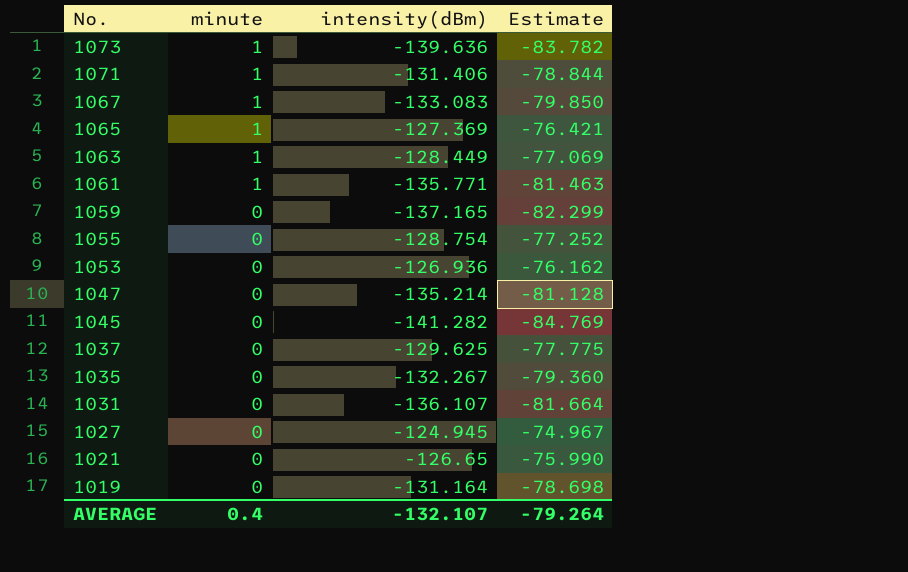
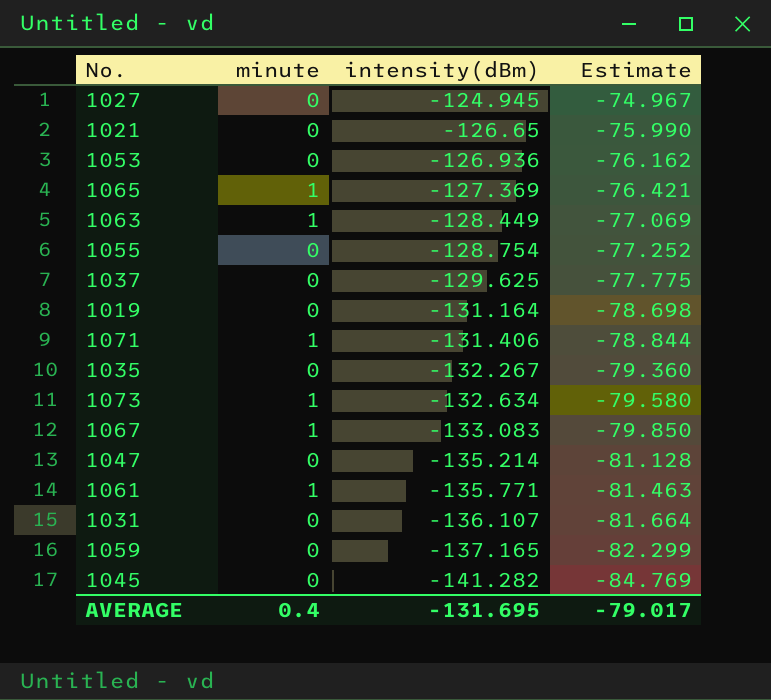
row order: No. descending -> intensity(dBm) descending
1073 | intensity(dBm): -139.636 -> -132.634
1073 | Estimate: -83.782 -> -79.580
AVERAGE | intensity(dBm): -132.107 -> -131.695
AVERAGE | Estimate: -79.264 -> -79.017

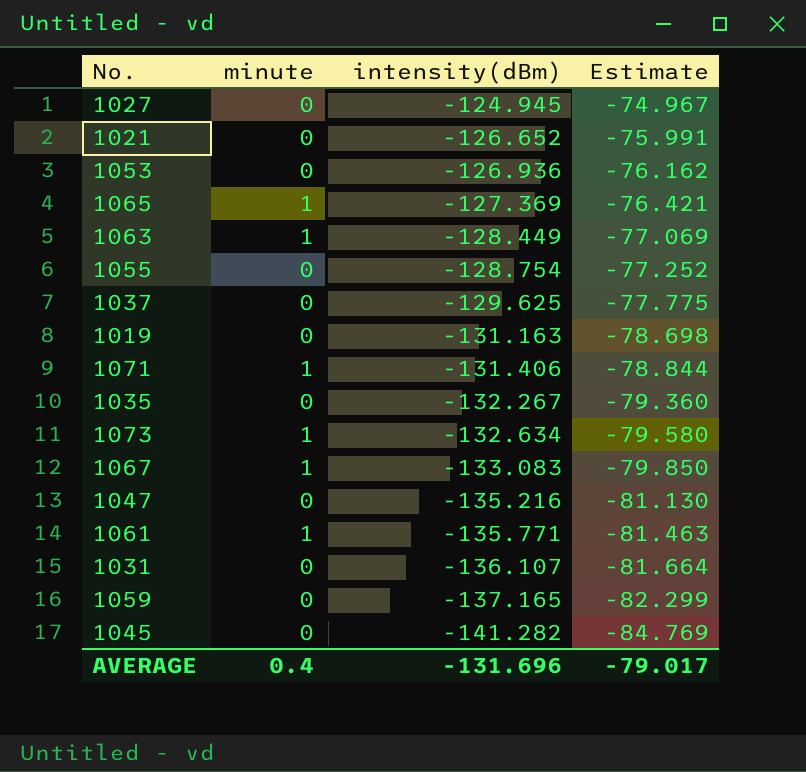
1021 | intensity(dBm): -126.65 -> -126.652
1021 | Estimate: -75.990 -> -75.991
1019 | intensity(dBm): -131.164 -> -131.163
1047 | intensity(dBm): -135.214 -> -135.216
1047 | Estimate: -81.128 -> -81.130
AVERAGE | intensity(dBm): -131.695 -> -131.696

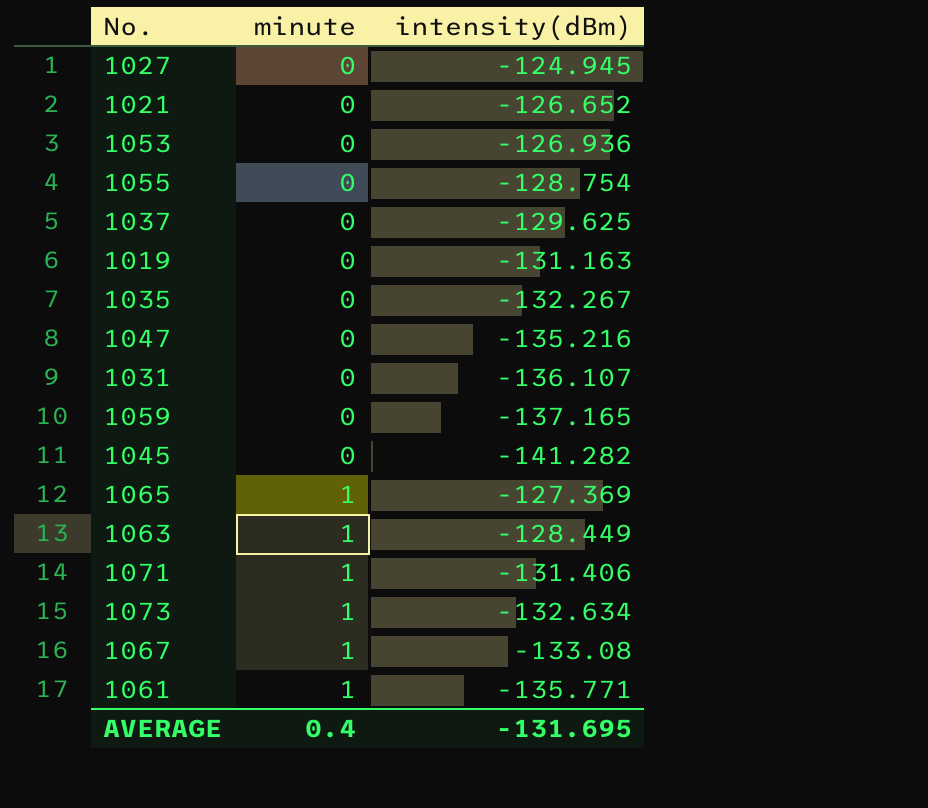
row order: intensity(dBm) descending -> minute ascending
column Estimate | formula: [intensity(dBm)] * 0.6 -> none
1067 | intensity(dBm): -133.083 -> -133.08
AVERAGE | intensity(dBm): -131.696 -> -131.695

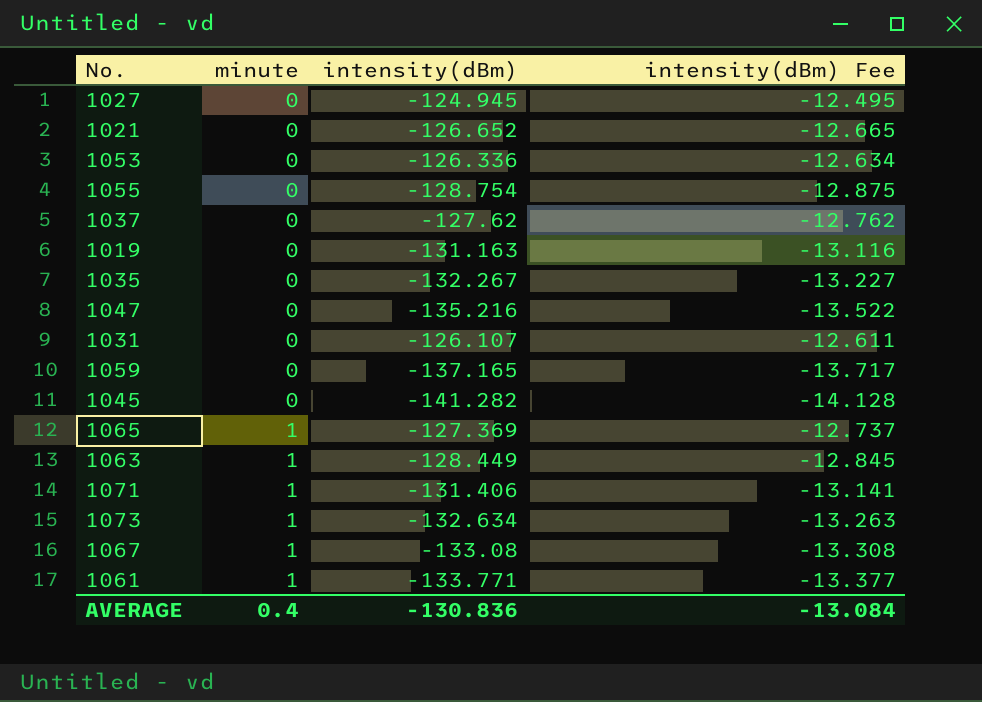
column intensity(dBm) Fee | formula: none -> [intensity(dBm)] * 0.1
1053 | intensity(dBm): -126.936 -> -126.336
1037 | intensity(dBm): -129.625 -> -127.62
1031 | intensity(dBm): -136.107 -> -126.107
1061 | intensity(dBm): -135.771 -> -133.771
AVERAGE | intensity(dBm): -131.695 -> -130.836

